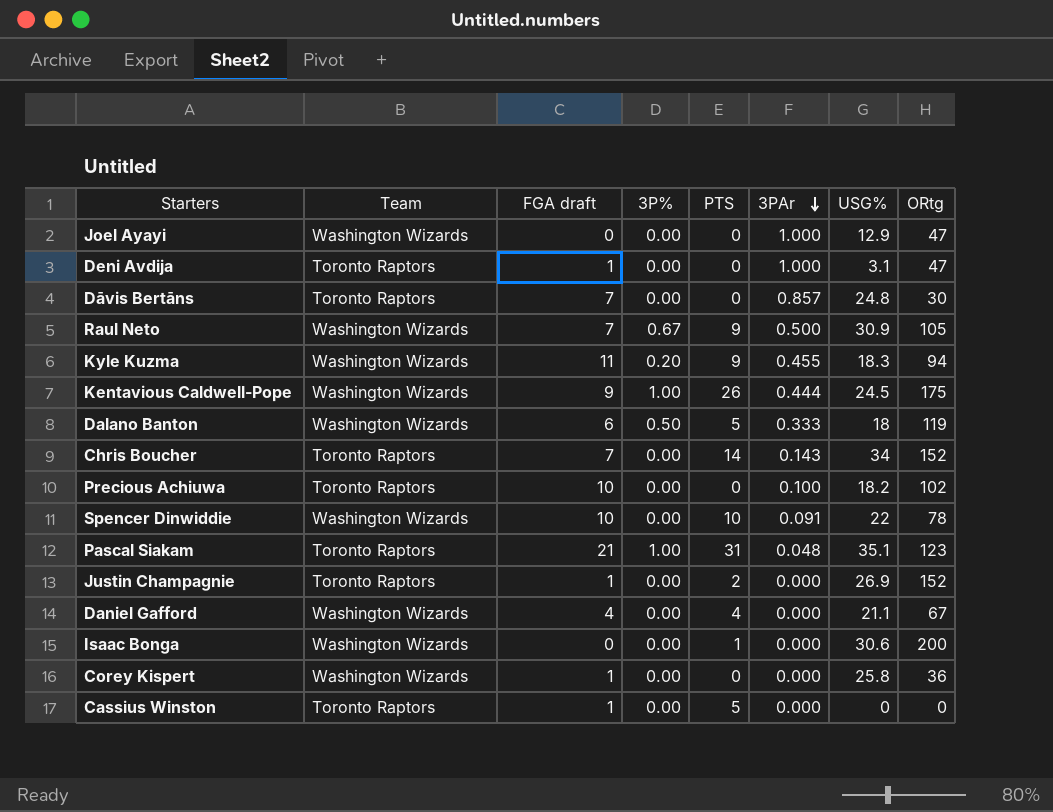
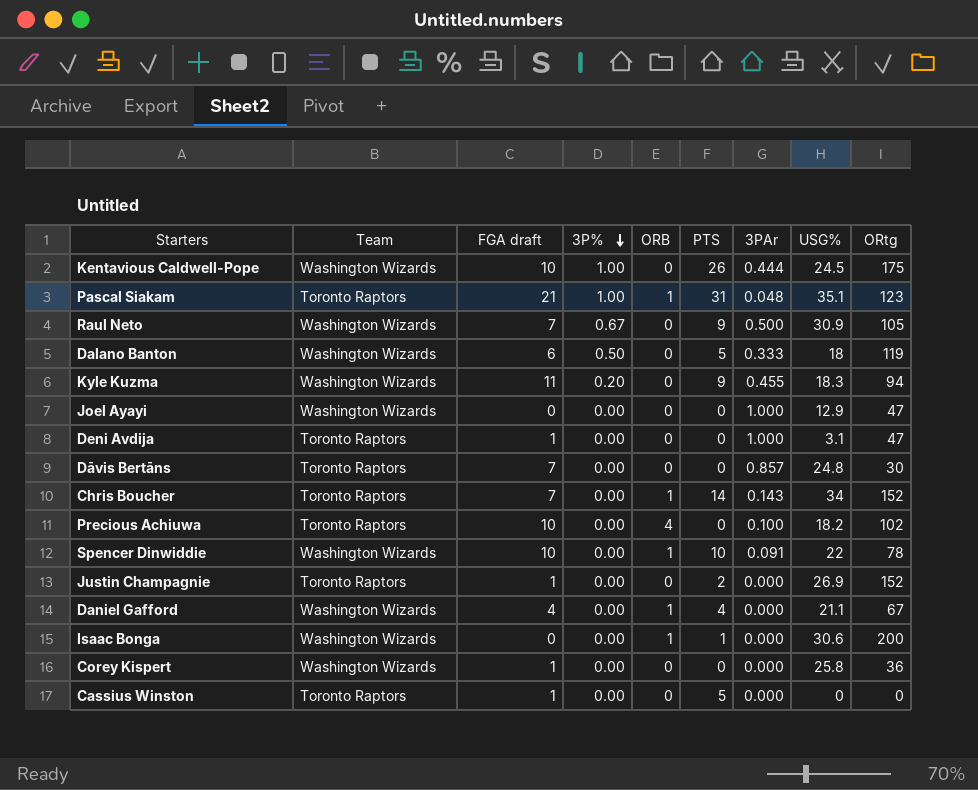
row order: 3PAr descending -> 3P% descending
column ORB | position: none -> 5
Kentavious Caldwell-Pope | FGA draft: 9 -> 10

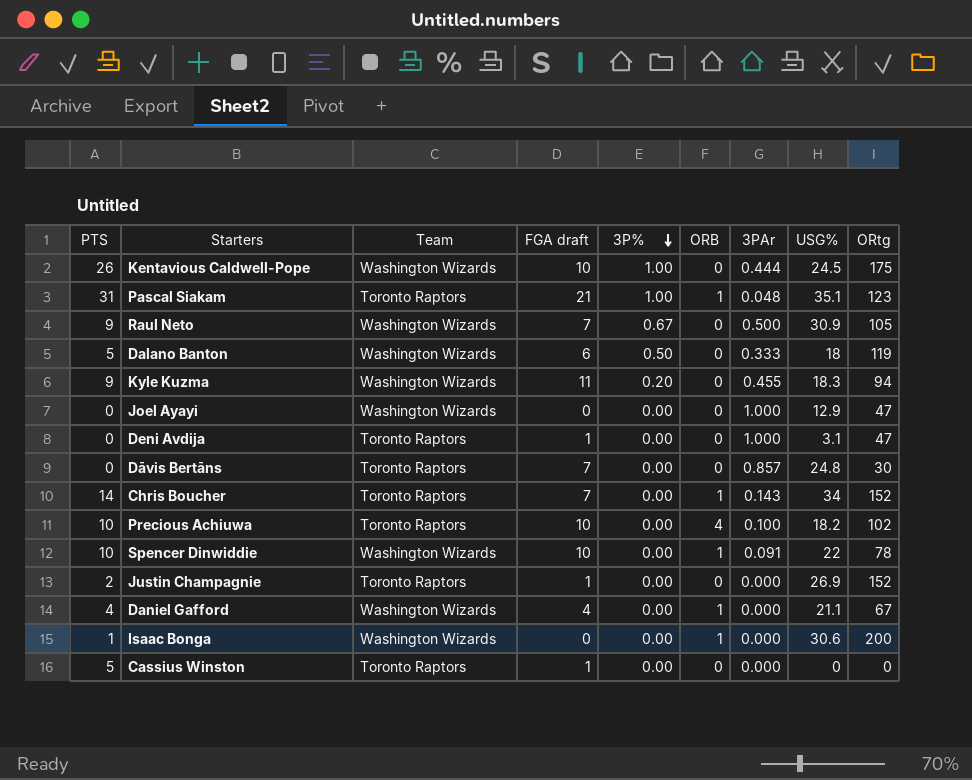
column PTS | position: 6 -> 1
row Corey Kispert: Washington Wizards | 1 | 0.00 | 0 | 0 | 0.000 | 25.8 | 36 -> none
Precious Achiuwa | PTS: 0 -> 10

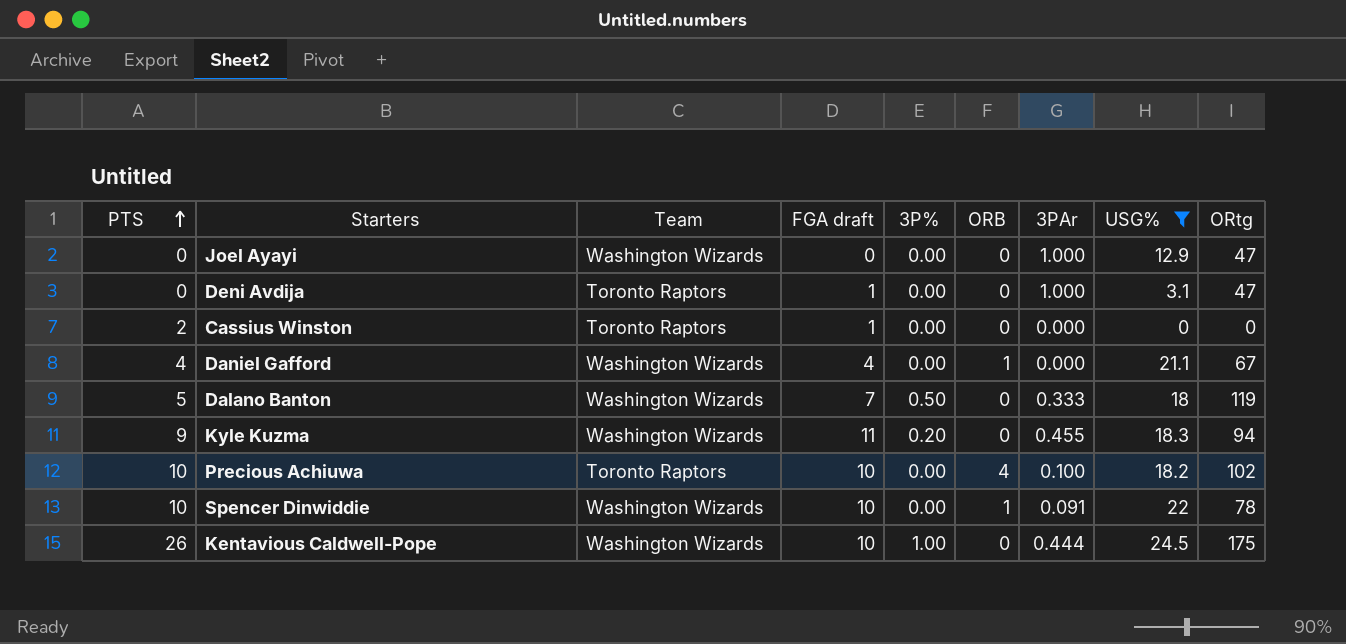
filter: none -> USG% <= 24.5
row order: 3P% descending -> PTS ascending
Cassius Winston | PTS: 5 -> 2
Dalano Banton | FGA draft: 6 -> 7

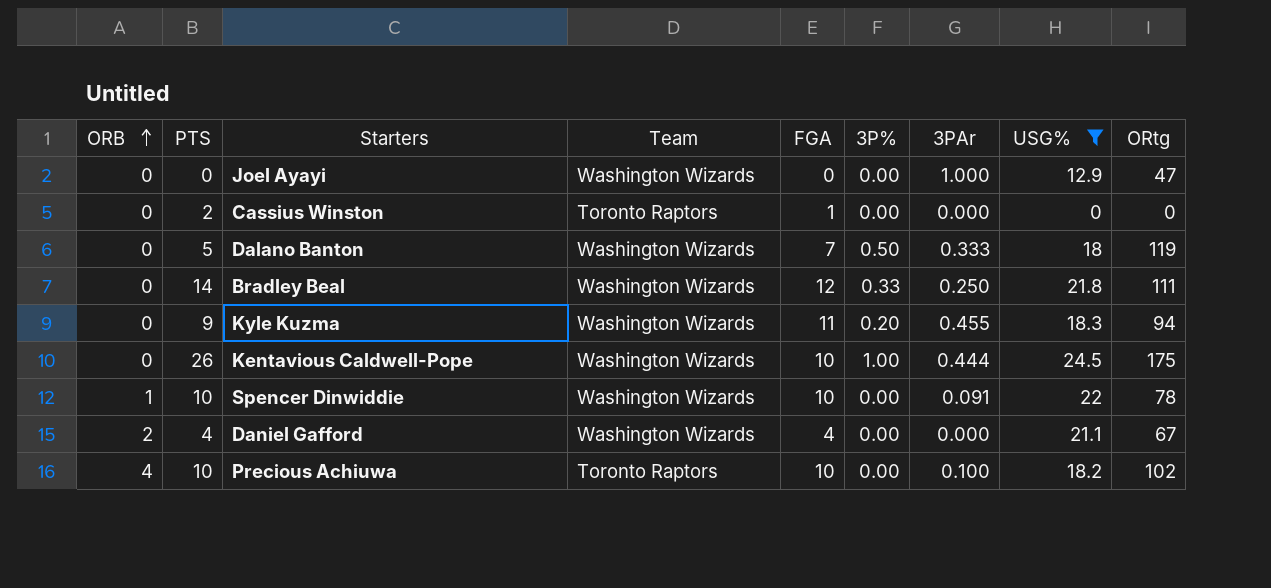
row order: PTS ascending -> ORB ascending
column ORB | position: 6 -> 1
column name: FGA draft -> FGA
row Deni Avdija: 0 | Toronto Raptors | 1 | 0.00 | 0 | 1.000 | 3.1 | 47 -> none
row Bradley Beal: none -> 0 | 14 | Washington Wizards | 12 | 0.33 | 0.250 | 21.8 | 111
Daniel Gafford | ORB: 1 -> 2

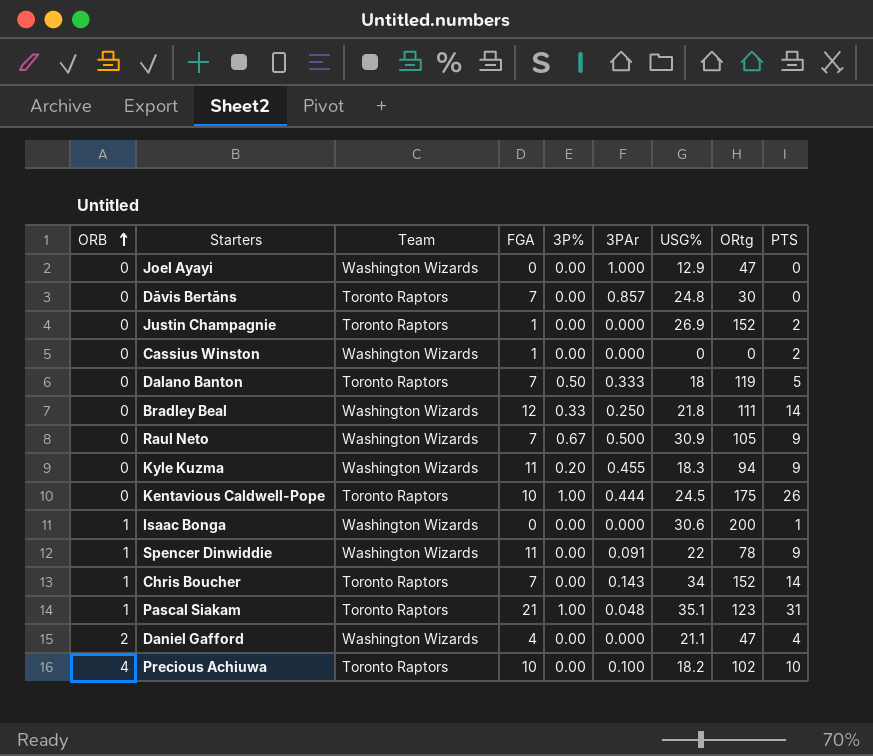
filter: USG% <= 24.5 -> none
column PTS | position: 2 -> 9
Cassius Winston | Team: Toronto Raptors -> Washington Wizards
Dalano Banton | Team: Washington Wizards -> Toronto Raptors
Kentavious Caldwell-Pope | Team: Washington Wizards -> Toronto Raptors
Spencer Dinwiddie | FGA: 10 -> 11
Spencer Dinwiddie | PTS: 10 -> 9
Daniel Gafford | ORtg: 67 -> 47

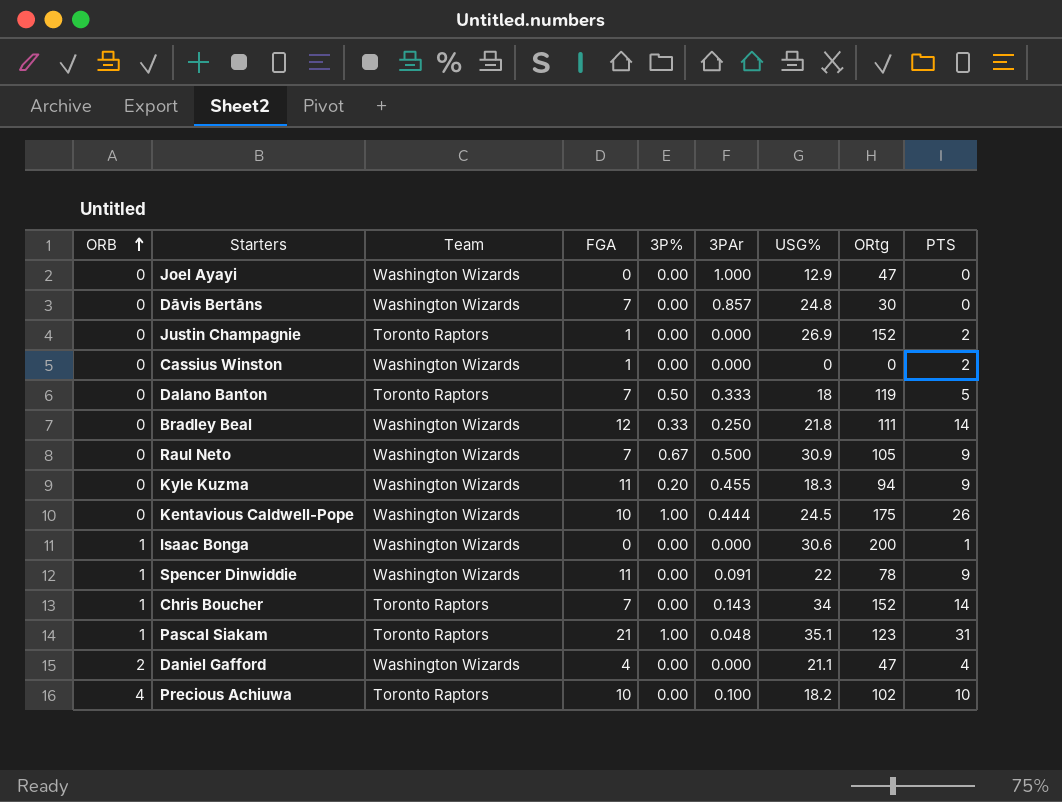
Dāvis Bertāns | Team: Toronto Raptors -> Washington Wizards
Kentavious Caldwell-Pope | Team: Toronto Raptors -> Washington Wizards

